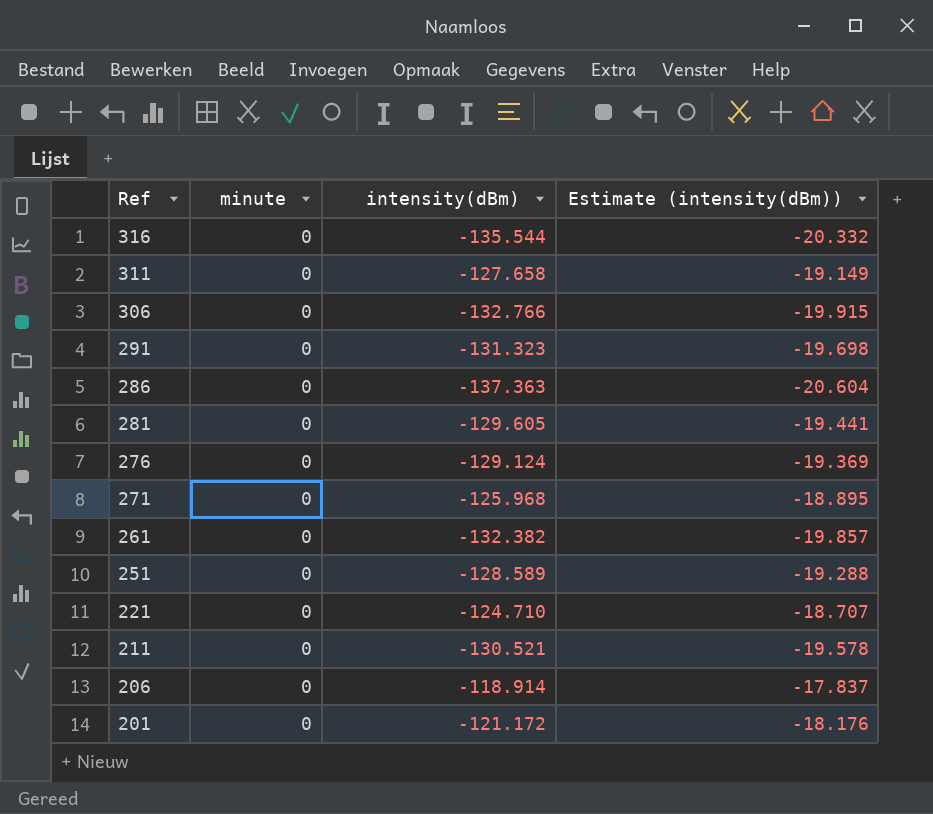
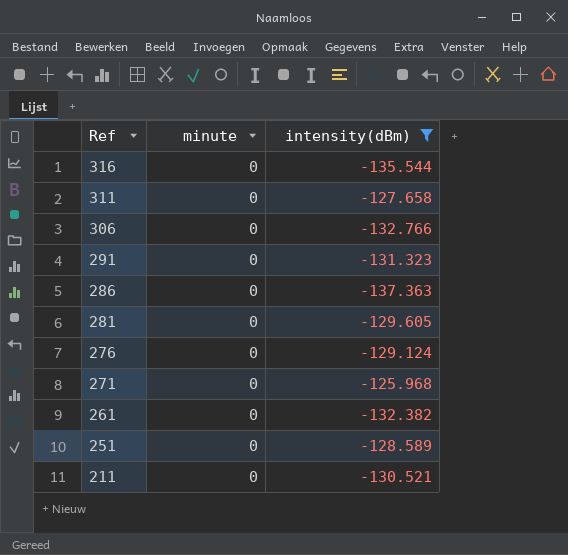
filter: none -> intensity(dBm) <= -125.968
column Estimate (intensity(dBm)) | formula: [intensity(dBm)] * 0.15 -> none

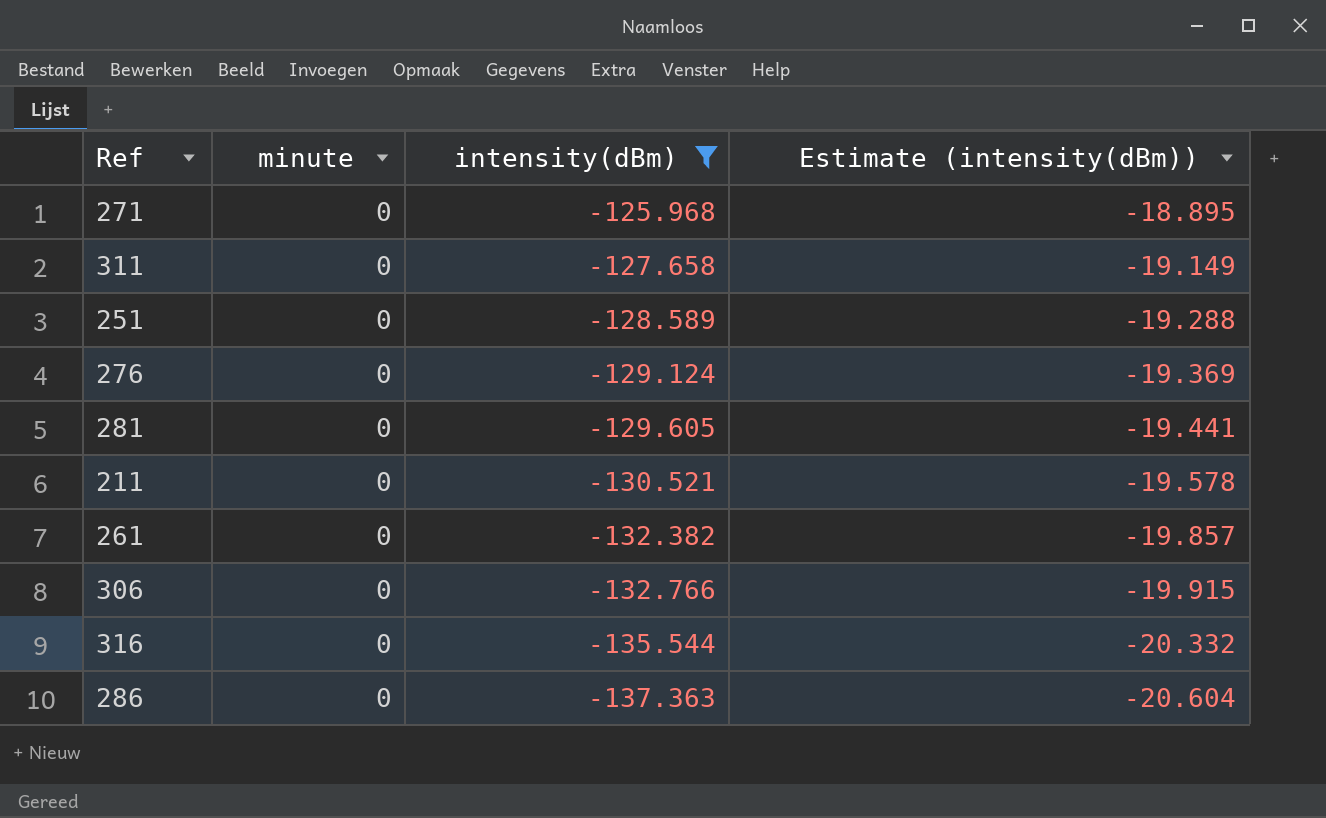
row order: Ref descending -> intensity(dBm) descending
column Estimate (intensity(dBm)) | formula: none -> [intensity(dBm)] * 0.15
row 291: 0 | -131.323 -> none

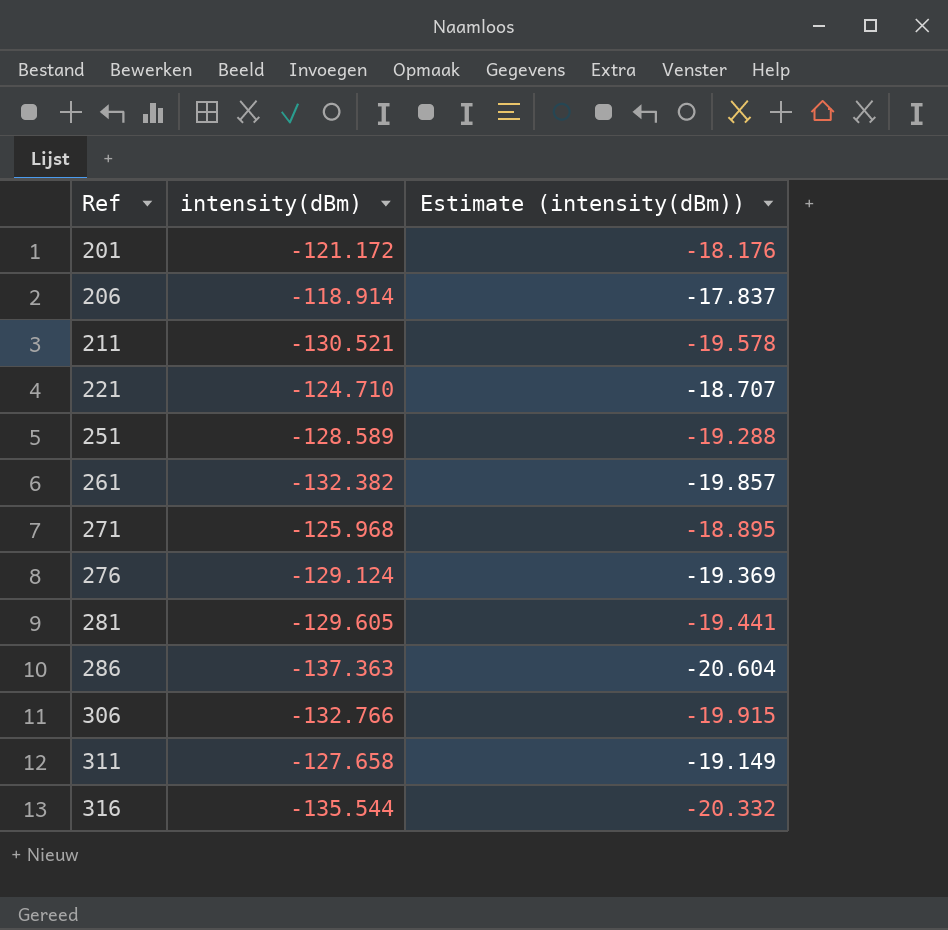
filter: intensity(dBm) <= -125.968 -> none
row order: intensity(dBm) descending -> Ref ascending
column minute | position: 2 -> none

